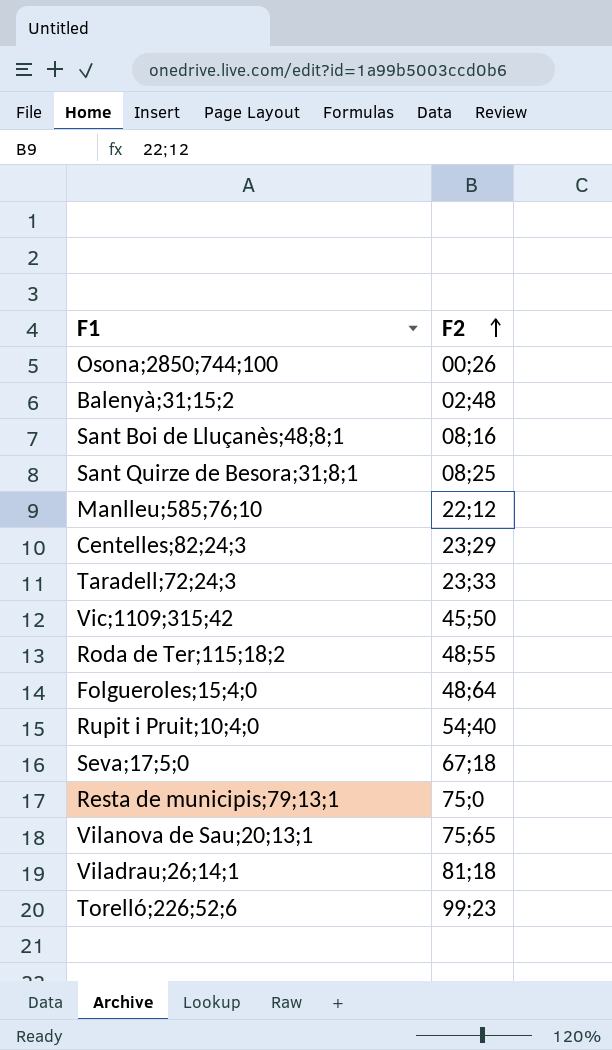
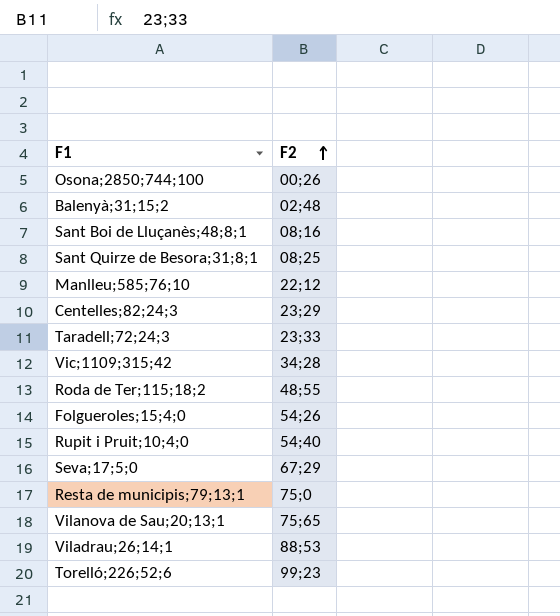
Vic;1109;315;42 | F2: 45;50 -> 34;28
Folgueroles;15;4;0 | F2: 48;64 -> 54;26
Seva;17;5;0 | F2: 67;18 -> 67;29
Viladrau;26;14;1 | F2: 81;18 -> 88;53

